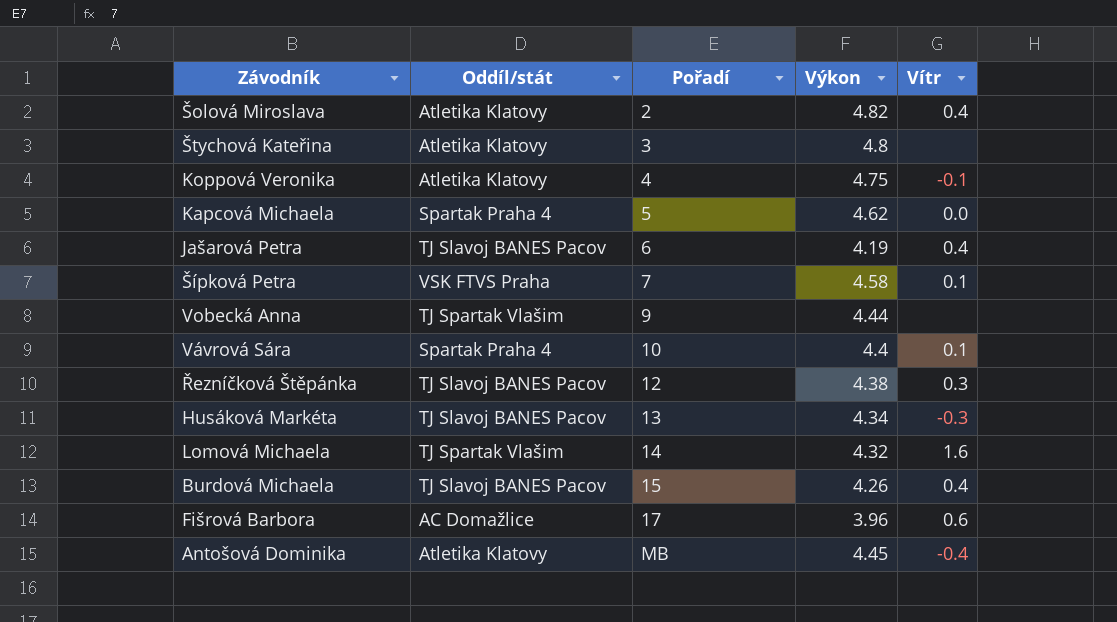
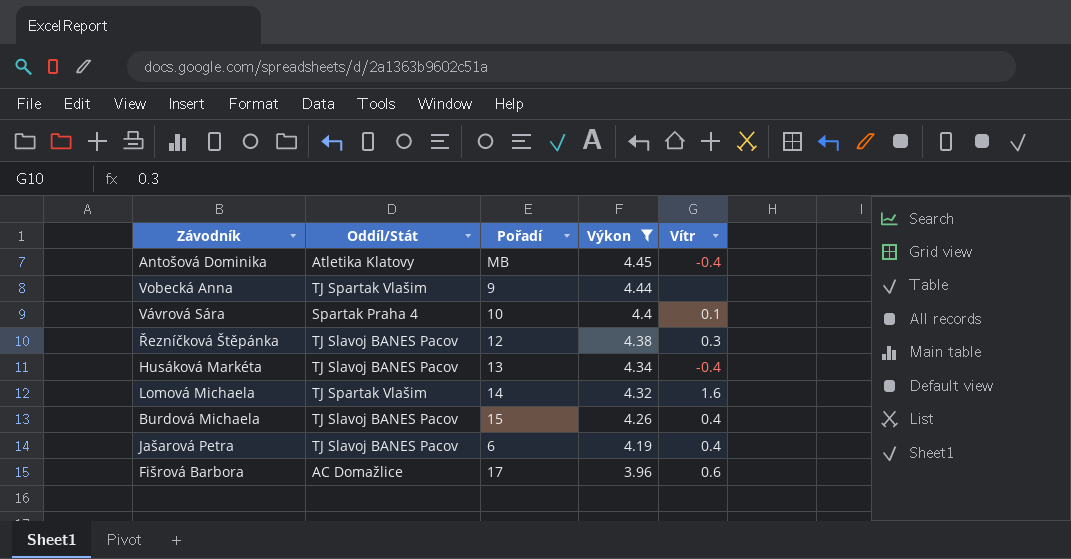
filter: none -> Výkon <= 4.45
row order: Pořadí ascending -> Výkon descending
column name: Oddíl/stát -> Oddíl/Stát
Husáková Markéta | Vítr: -0.3 -> -0.4

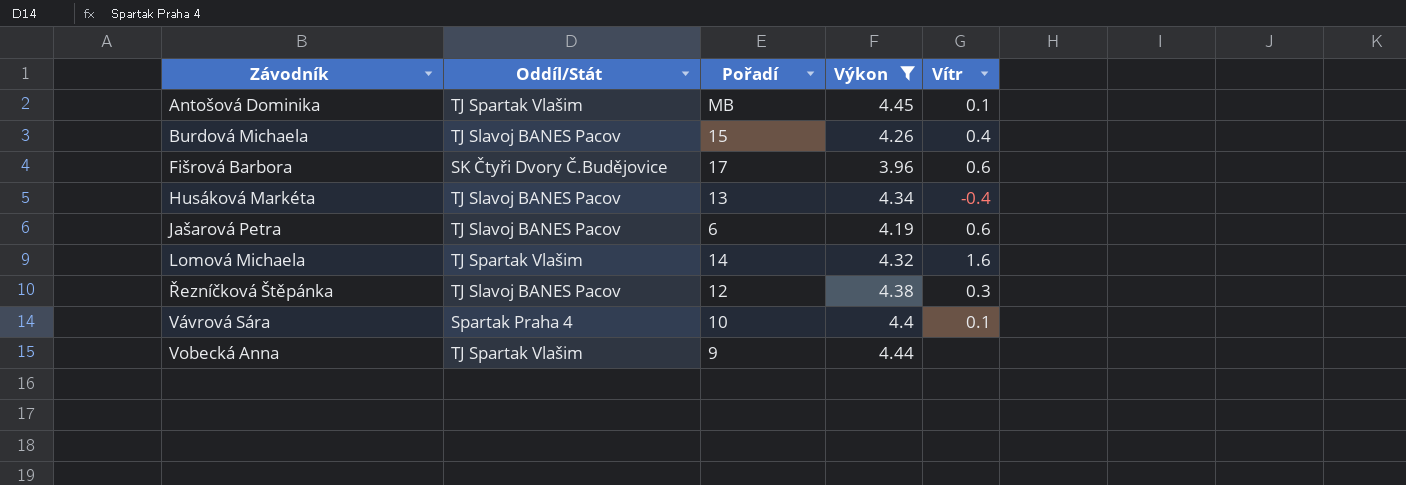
row order: Výkon descending -> Závodník ascending
Antošová Dominika | Oddíl/Stát: Atletika Klatovy -> TJ Spartak Vlašim
Antošová Dominika | Vítr: -0.4 -> 0.1
Fišrová Barbora | Oddíl/Stát: AC Domažlice -> SK Čtyři Dvory Č.Budějovice
Jašarová Petra | Vítr: 0.4 -> 0.6

